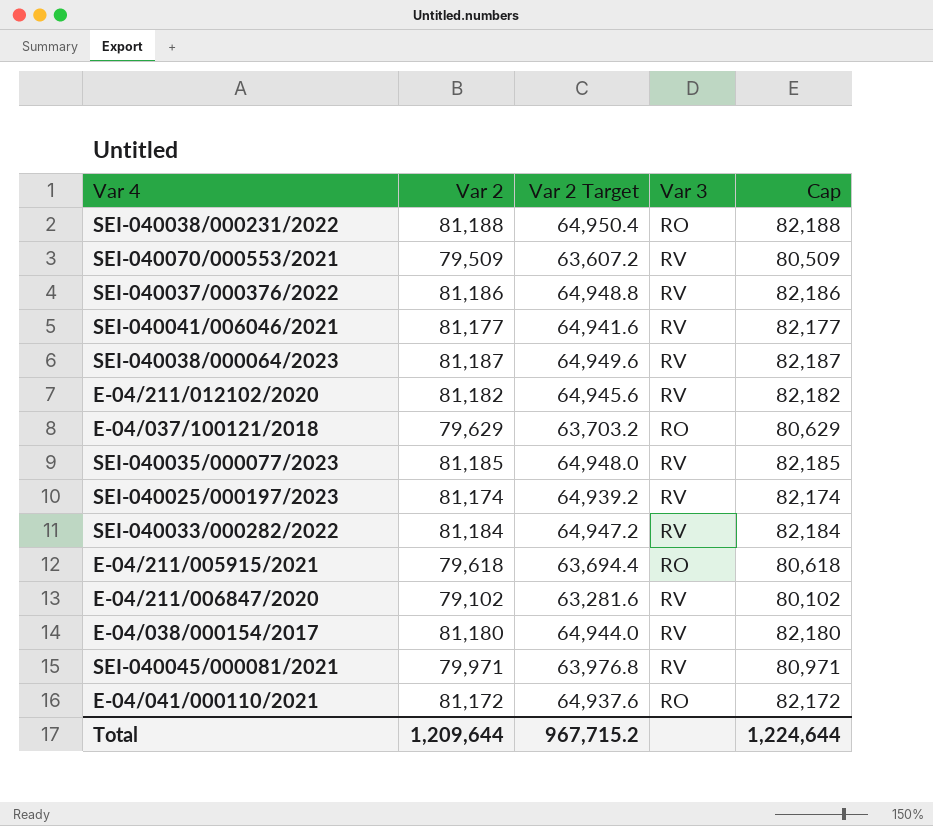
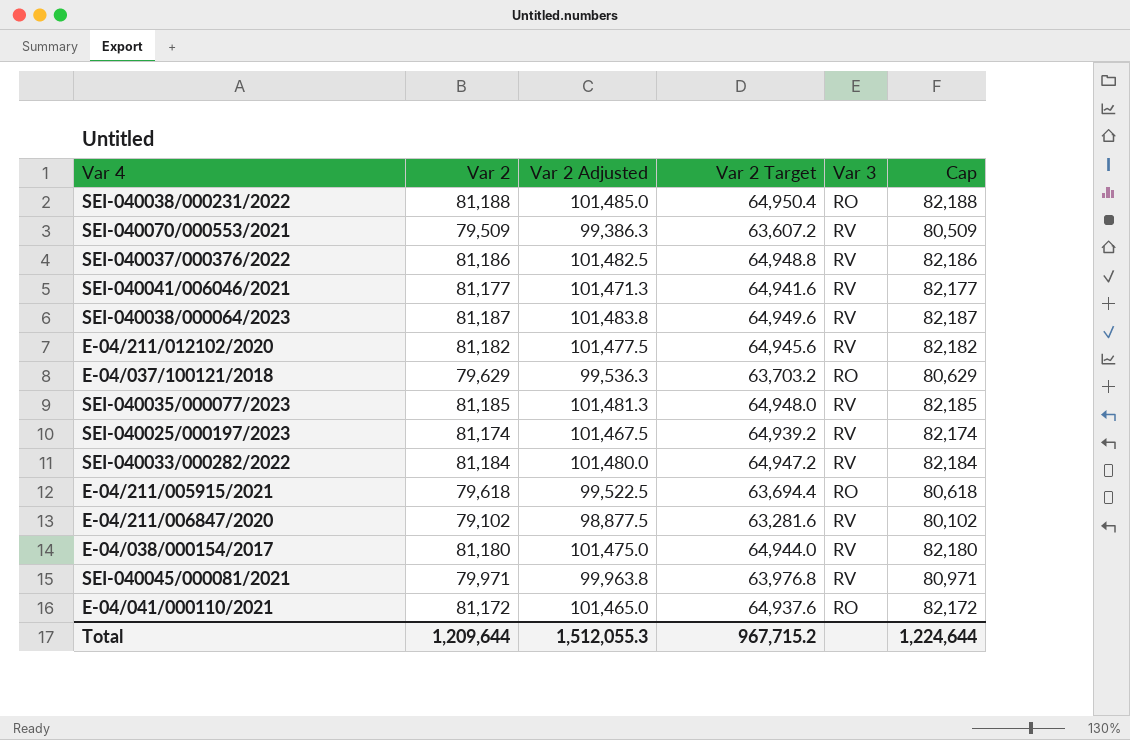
column Var 2 Adjusted | formula: none -> [Var 2] * 1.25

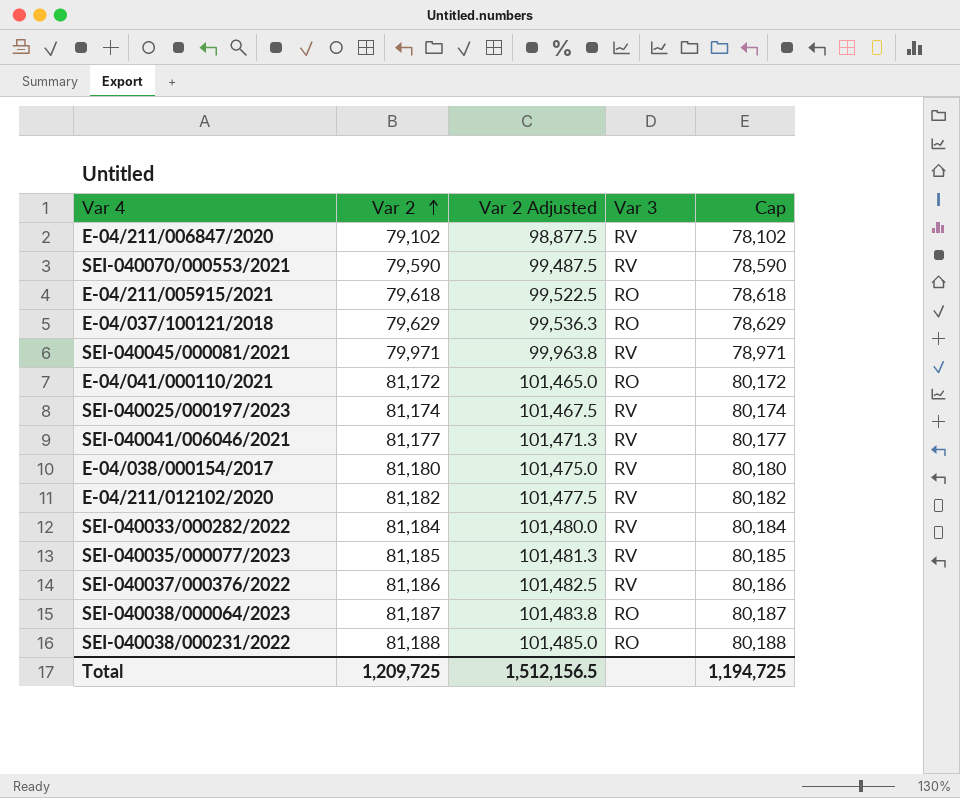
row order: none -> Var 2 ascending
column Var 2 Target | formula: [Var 2] * 0.8 -> none
column Cap | formula: [Var 2] + 1000 -> [Var 2] - 1000
SEI-040070/000553/2021 | Var 2: 79,509 -> 79,590
SEI-040070/000553/2021 | Var 2 Adjusted: 99,386.3 -> 99,487.5
SEI-040038/000064/2023 | Var 3: RV -> RO
Total | Var 2: 1,209,644 -> 1,209,725
Total | Var 2 Adjusted: 1,512,055.3 -> 1,512,156.5
Total | Cap: 1,224,644 -> 1,194,725

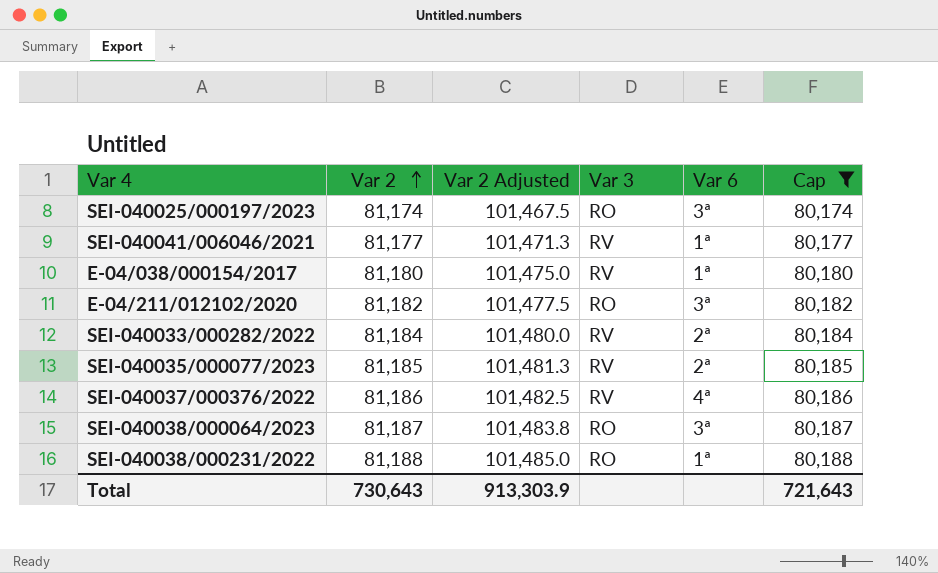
filter: none -> Cap >= 80,174
column Var 6 | position: none -> 5
SEI-040025/000197/2023 | Var 3: RV -> RO
E-04/211/012102/2020 | Var 3: RV -> RO
Total | Var 2: 1,209,725 -> 730,643
Total | Var 2 Adjusted: 1,512,156.5 -> 913,303.9
Total | Cap: 1,194,725 -> 721,643

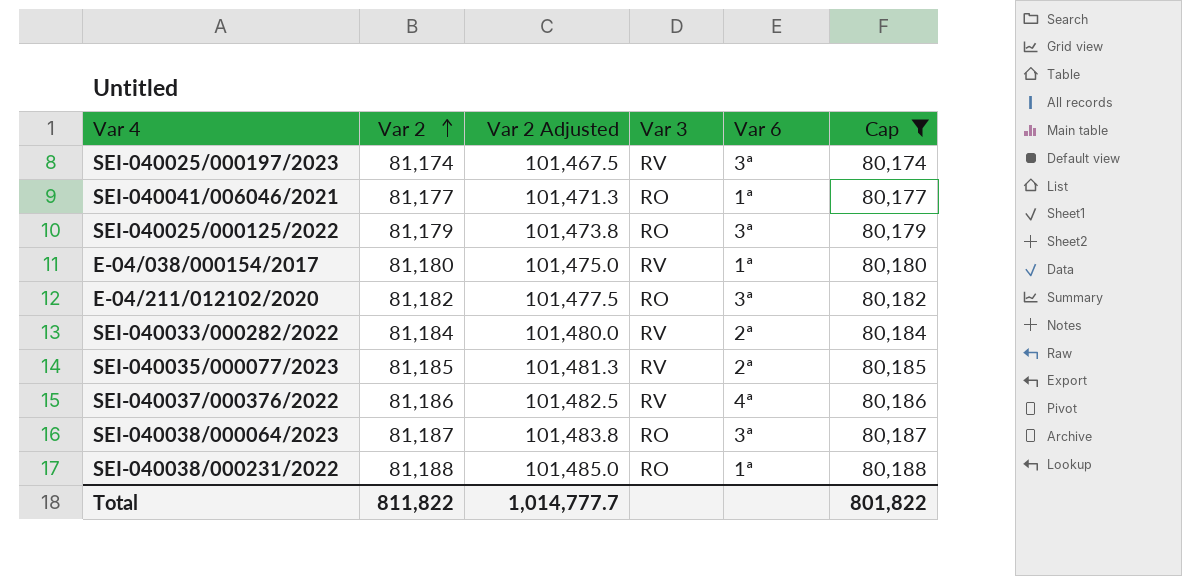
SEI-040025/000197/2023 | Var 3: RO -> RV
SEI-040041/006046/2021 | Var 3: RV -> RO
row SEI-040025/000125/2022: none -> 81,179 | 101,473.8 | RO | 3ª | 80,179
Total | Var 2: 730,643 -> 811,822
Total | Var 2 Adjusted: 913,303.9 -> 1,014,777.7
Total | Cap: 721,643 -> 801,822

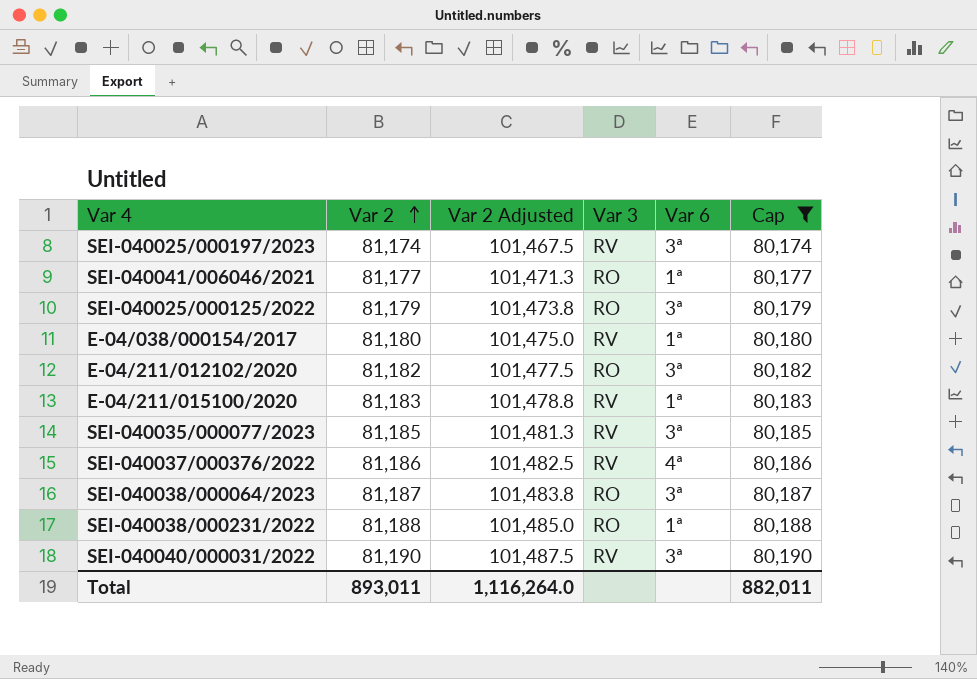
row SEI-040033/000282/2022: 81,184 | 101,480.0 | RV | 2ª | 80,184 -> none
row E-04/211/015100/2020: none -> 81,183 | 101,478.8 | RV | 1ª | 80,183
SEI-040035/000077/2023 | Var 6: 2ª -> 3ª
row SEI-040040/000031/2022: none -> 81,190 | 101,487.5 | RV | 3ª | 80,190
Total | Var 2: 811,822 -> 893,011
Total | Var 2 Adjusted: 1,014,777.7 -> 1,116,264.0
Total | Cap: 801,822 -> 882,011

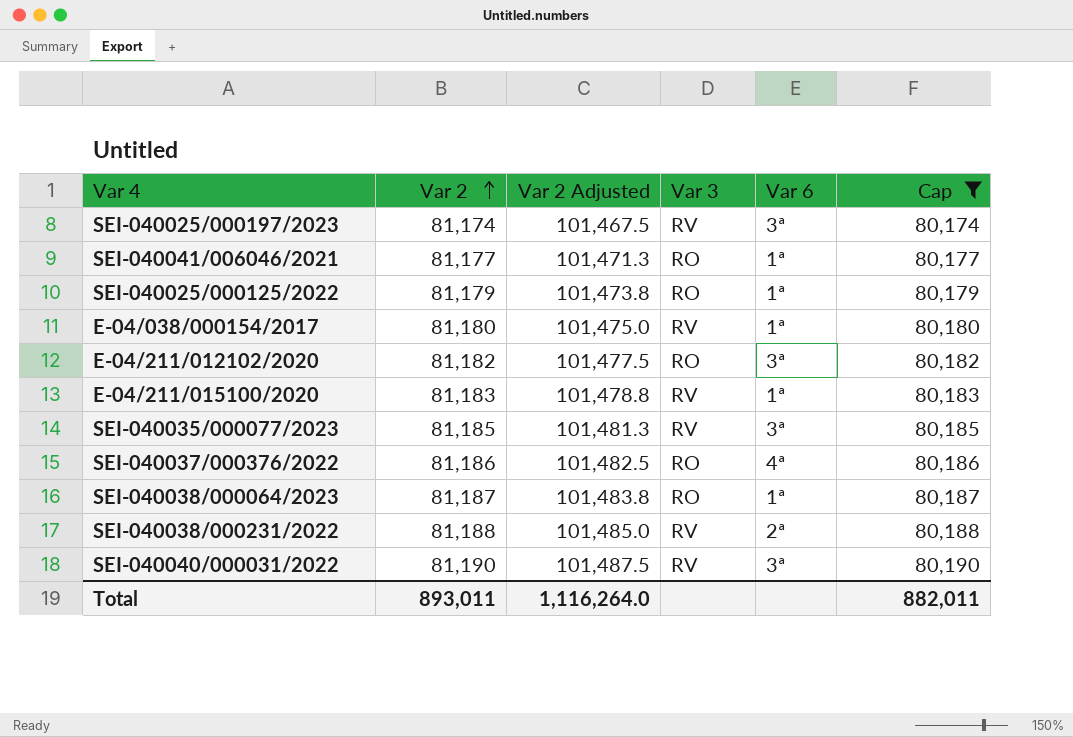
SEI-040025/000125/2022 | Var 6: 3ª -> 1ª
SEI-040037/000376/2022 | Var 3: RV -> RO
SEI-040038/000064/2023 | Var 6: 3ª -> 1ª
SEI-040038/000231/2022 | Var 3: RO -> RV
SEI-040038/000231/2022 | Var 6: 1ª -> 2ª

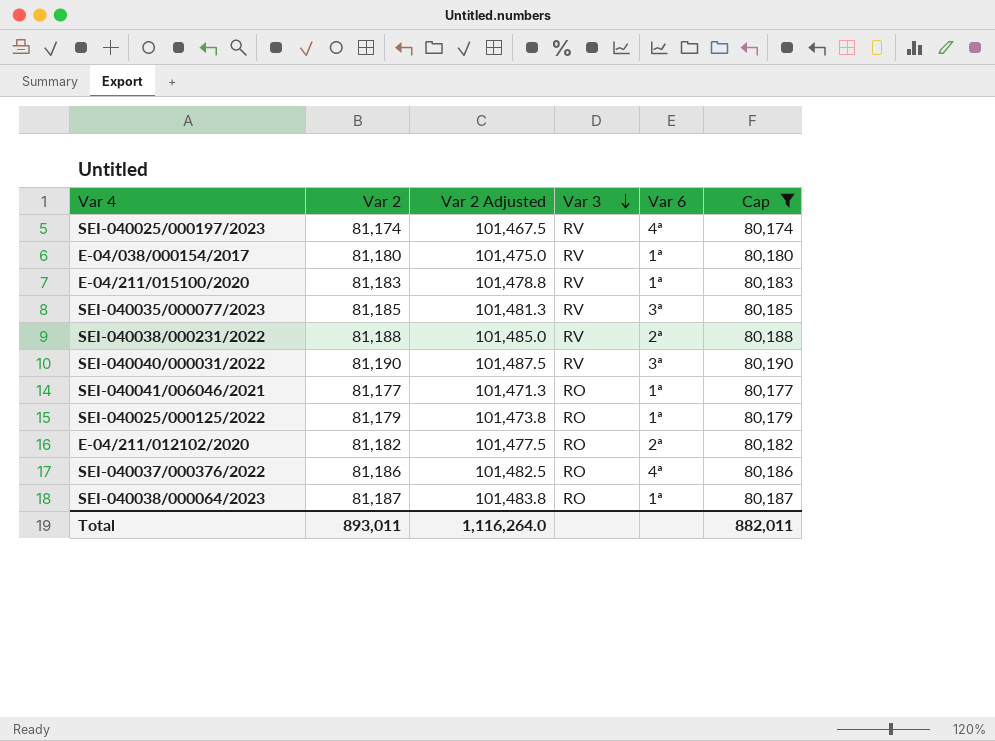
row order: Var 2 ascending -> Var 3 descending
SEI-040025/000197/2023 | Var 6: 3ª -> 4ª
E-04/211/012102/2020 | Var 6: 3ª -> 2ª

